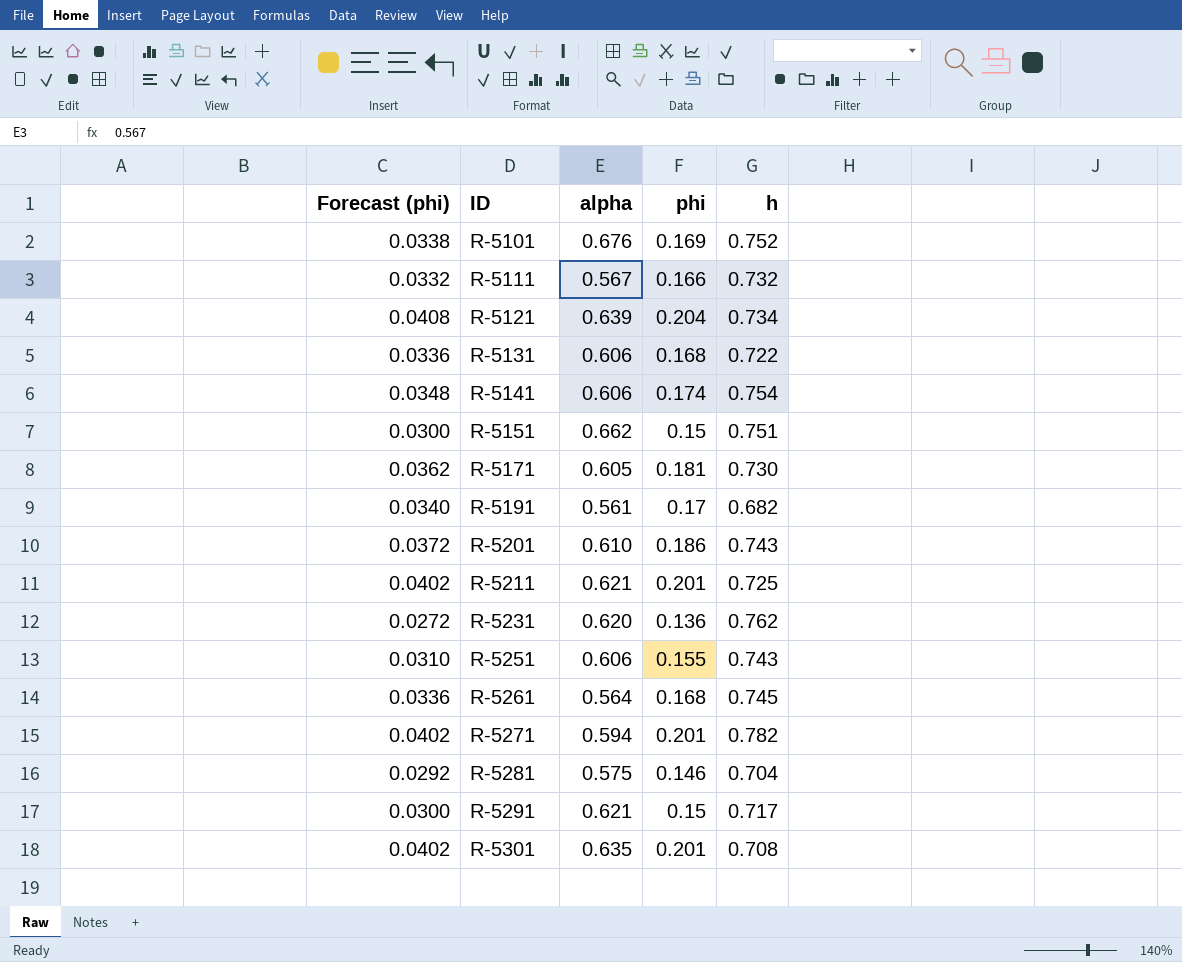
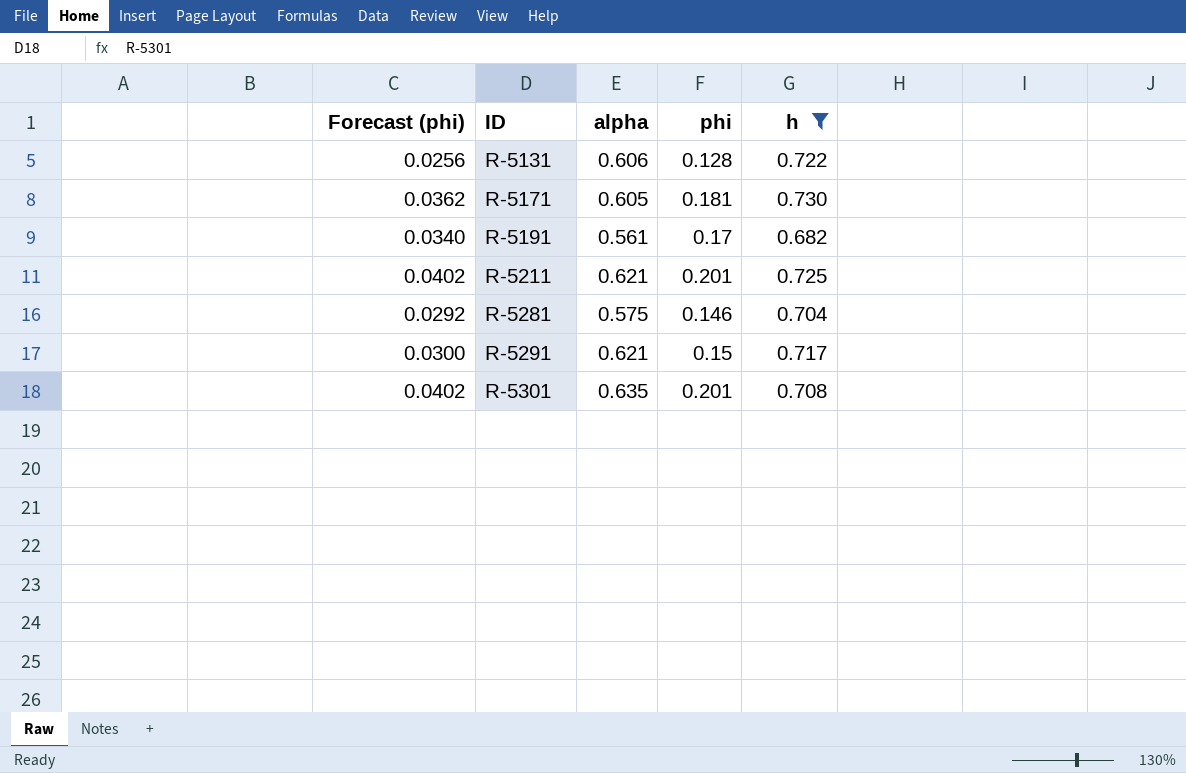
filter: none -> h <= 0.730
R-5131 | Forecast (phi): 0.0336 -> 0.0256
R-5131 | phi: 0.168 -> 0.128

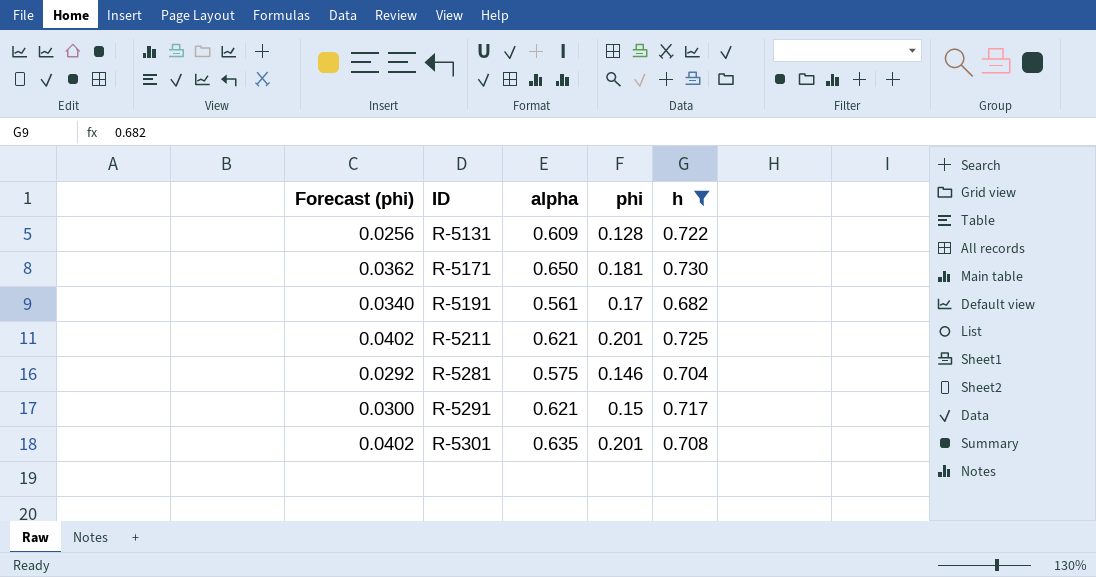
R-5131 | alpha: 0.606 -> 0.609
R-5171 | alpha: 0.605 -> 0.650

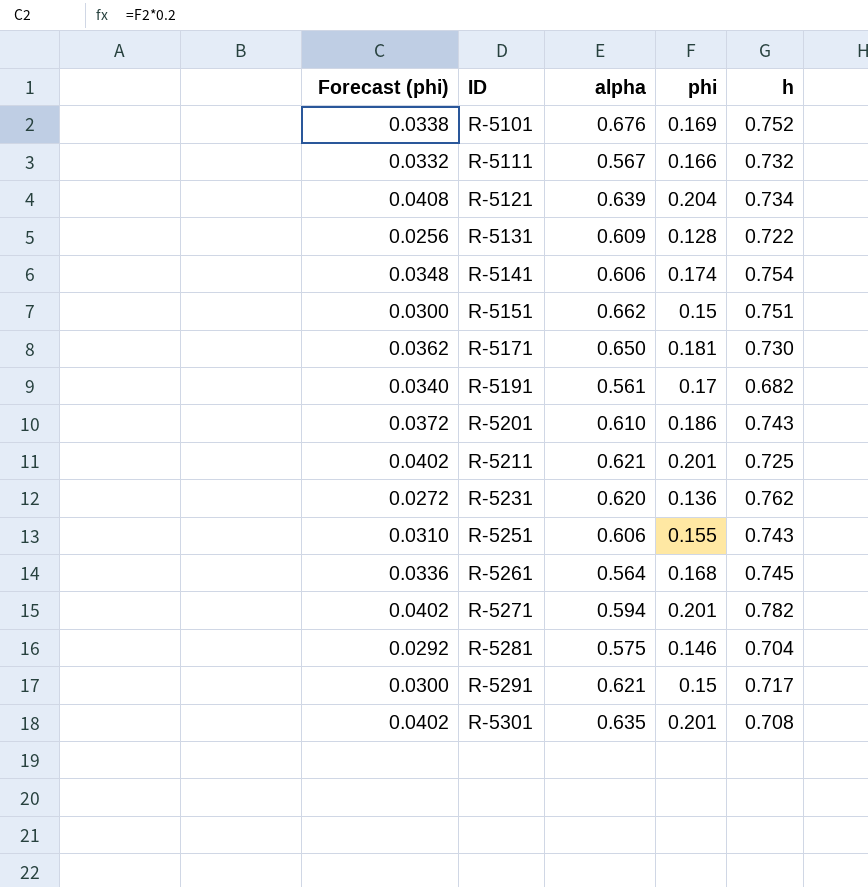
filter: h <= 0.730 -> none

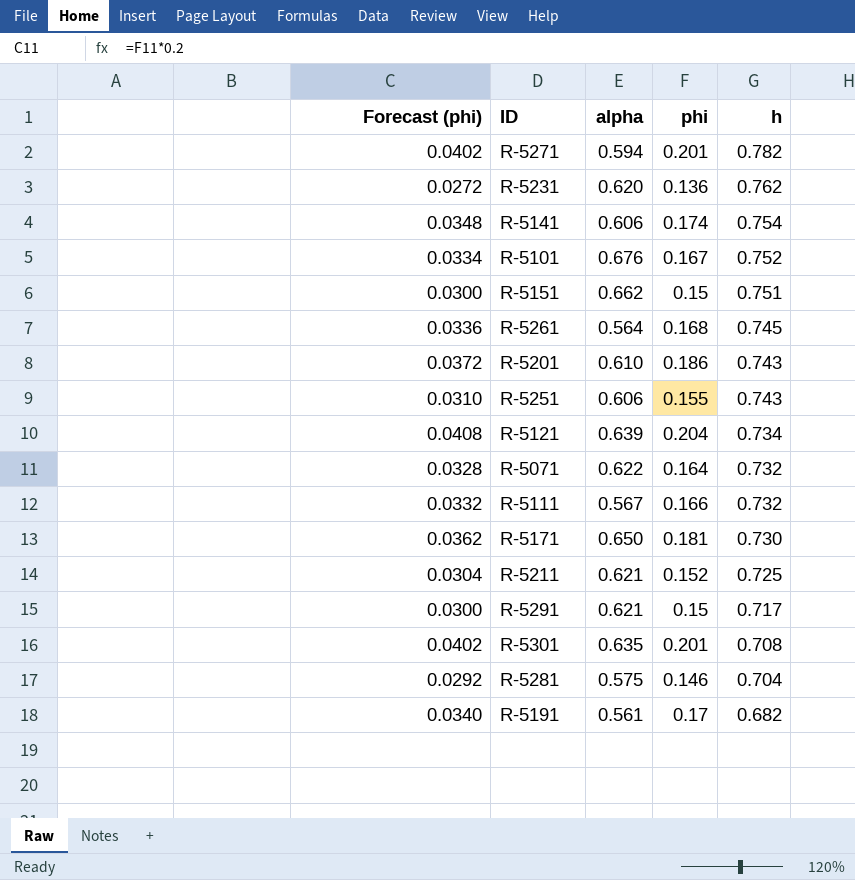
row order: ID ascending -> h descending
row R-5131: 0.0256 | 0.609 | 0.128 | 0.722 -> none
R-5101 | Forecast (phi): 0.0338 -> 0.0334
R-5101 | phi: 0.169 -> 0.167
row R-5071: none -> 0.0328 | 0.622 | 0.164 | 0.732
R-5211 | Forecast (phi): 0.0402 -> 0.0304
R-5211 | phi: 0.201 -> 0.152

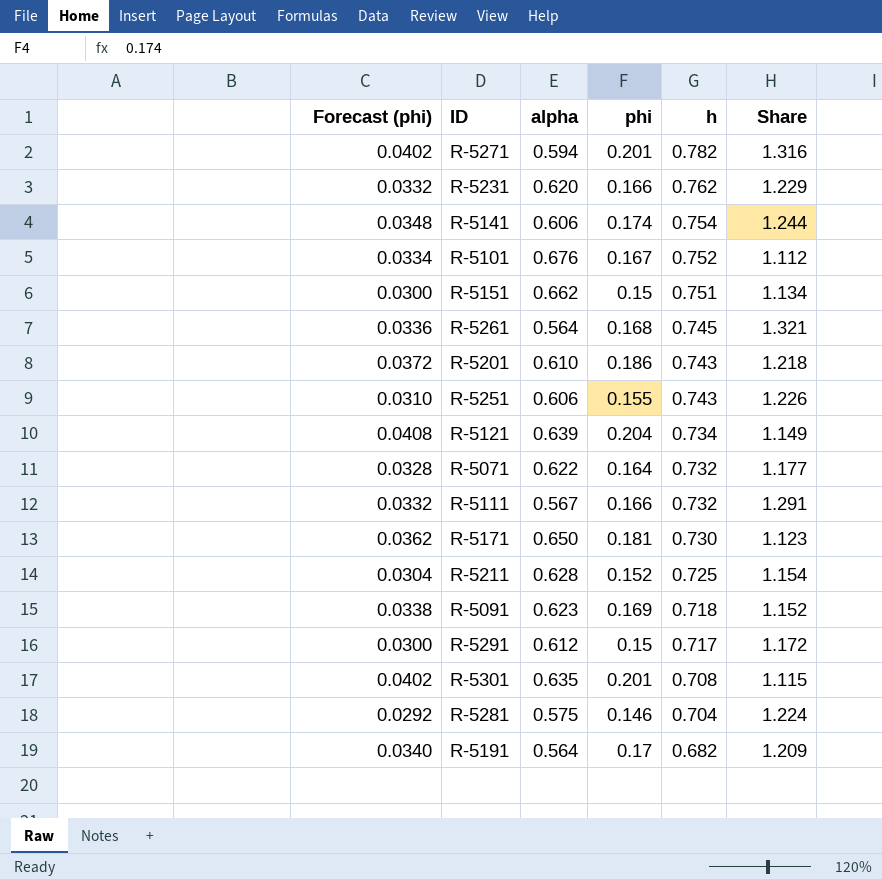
column Share | formula: none -> [h] / [alpha]
R-5231 | Forecast (phi): 0.0272 -> 0.0332
R-5231 | phi: 0.136 -> 0.166
R-5211 | alpha: 0.621 -> 0.628
row R-5091: none -> 0.0338 | 0.623 | 0.169 | 0.718 | 1.152
R-5291 | alpha: 0.621 -> 0.612
R-5191 | alpha: 0.561 -> 0.564

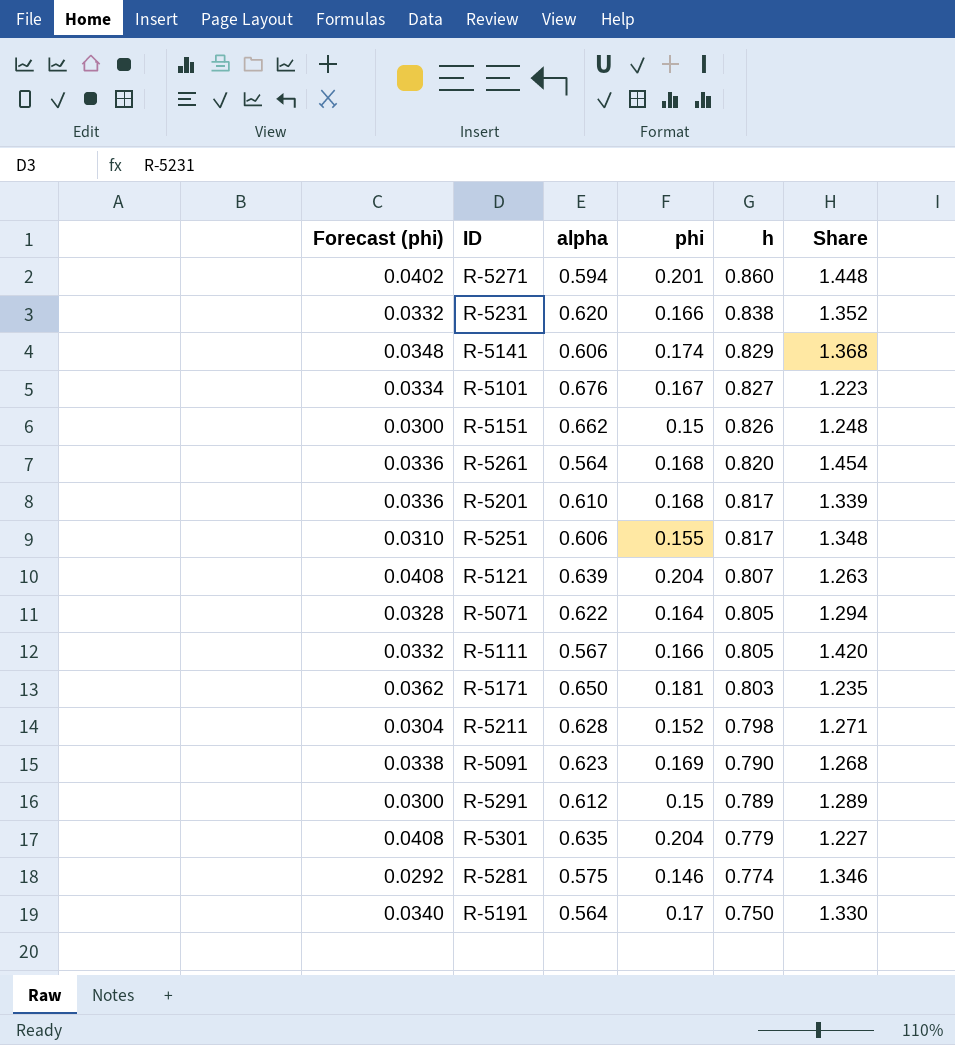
R-5271 | h: 0.782 -> 0.860
R-5271 | Share: 1.316 -> 1.448
R-5231 | h: 0.762 -> 0.838
R-5231 | Share: 1.229 -> 1.352
R-5141 | h: 0.754 -> 0.829
R-5141 | Share: 1.244 -> 1.368
R-5101 | h: 0.752 -> 0.827
R-5101 | Share: 1.112 -> 1.223
R-5151 | h: 0.751 -> 0.826
R-5151 | Share: 1.134 -> 1.248
R-5261 | h: 0.745 -> 0.820
R-5261 | Share: 1.321 -> 1.454
R-5201 | Forecast (phi): 0.0372 -> 0.0336
R-5201 | phi: 0.186 -> 0.168
R-5201 | h: 0.743 -> 0.817
R-5201 | Share: 1.218 -> 1.339
R-5251 | h: 0.743 -> 0.817
R-5251 | Share: 1.226 -> 1.348
R-5121 | h: 0.734 -> 0.807
R-5121 | Share: 1.149 -> 1.263
R-5071 | h: 0.732 -> 0.805
R-5071 | Share: 1.177 -> 1.294
R-5111 | h: 0.732 -> 0.805
R-5111 | Share: 1.291 -> 1.420
R-5171 | h: 0.730 -> 0.803
R-5171 | Share: 1.123 -> 1.235
R-5211 | h: 0.725 -> 0.798
R-5211 | Share: 1.154 -> 1.271
R-5091 | h: 0.718 -> 0.790
R-5091 | Share: 1.152 -> 1.268
R-5291 | h: 0.717 -> 0.789
R-5291 | Share: 1.172 -> 1.289
R-5301 | Forecast (phi): 0.0402 -> 0.0408
R-5301 | phi: 0.201 -> 0.204
R-5301 | h: 0.708 -> 0.779
R-5301 | Share: 1.115 -> 1.227
R-5281 | h: 0.704 -> 0.774
R-5281 | Share: 1.224 -> 1.346
R-5191 | h: 0.682 -> 0.750
R-5191 | Share: 1.209 -> 1.330

